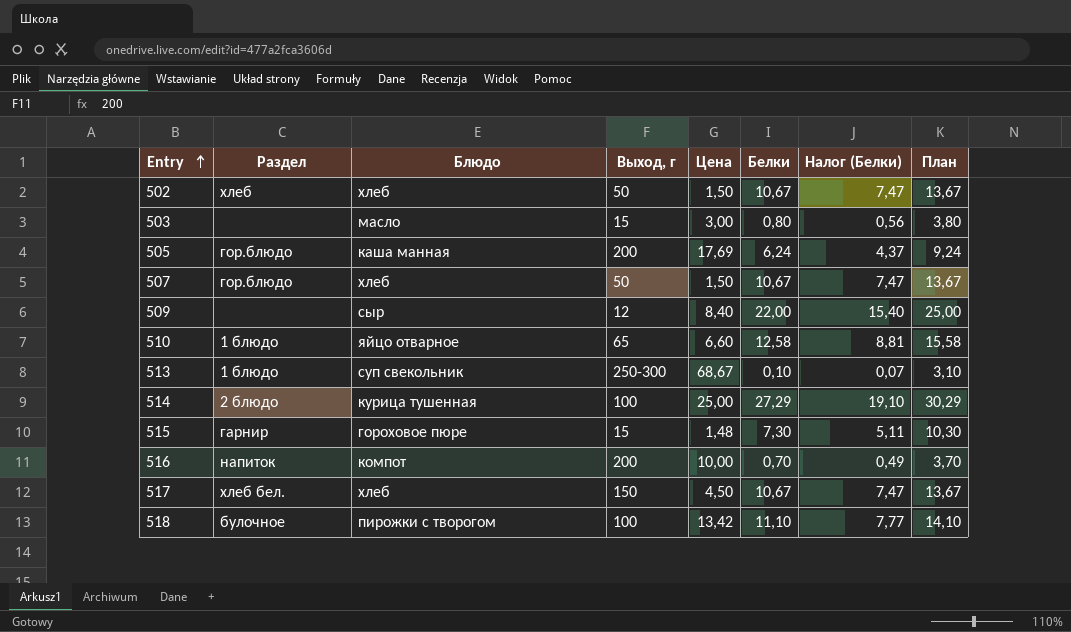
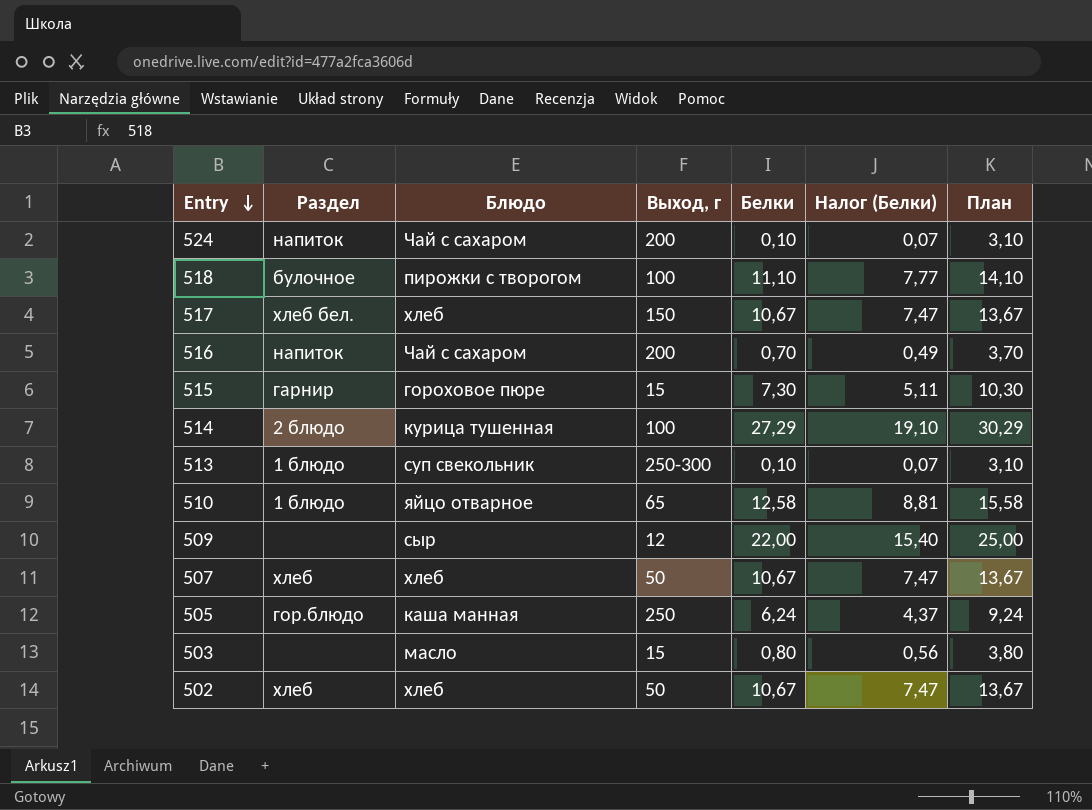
row order: Entry ascending -> Entry descending
column Цена | position: 5 -> none
row 524: none -> напиток | Чай с сахаром | 200 | 0,10 | 0,07 | 3,10
516 | Блюдо: компот -> Чай с сахаром
507 | Раздел: гор.блюдо -> хлеб
505 | Выход, г: 200 -> 250

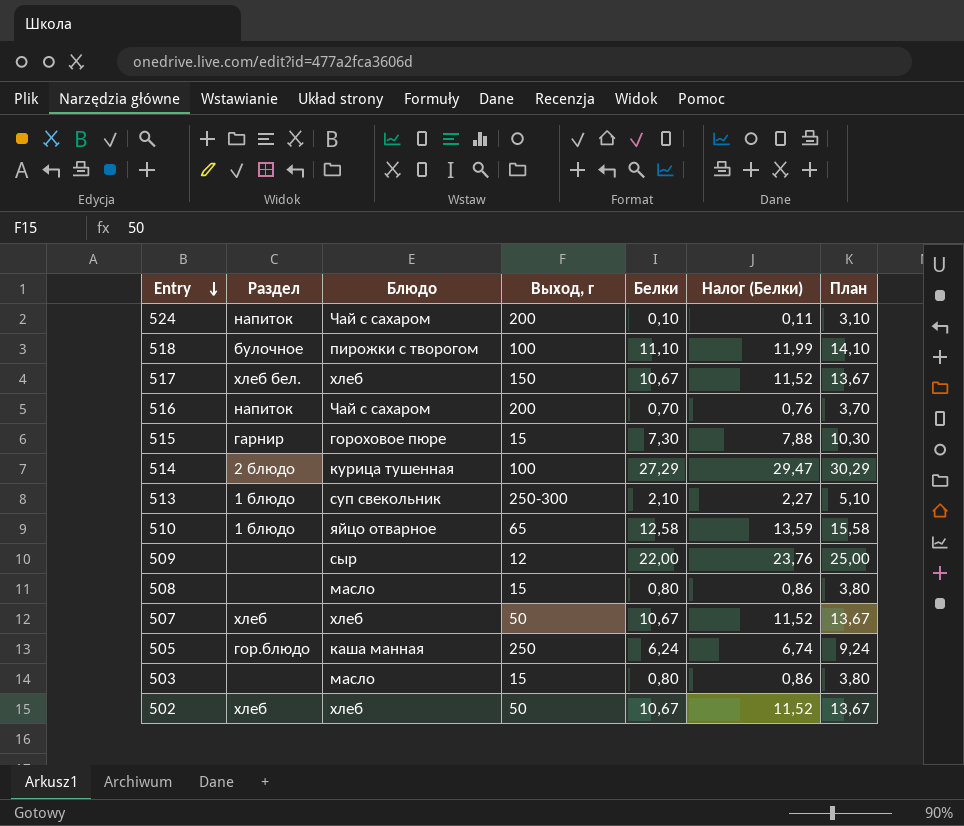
column Налог (Белки) | formula: [Белки] * 0,7 -> [Белки] * 1,08
513 | Белки: 0,10 -> 2,10
513 | План: 3,10 -> 5,10
row 508: none -> none | масло | 15 | 0,80 | 0,86 | 3,80

